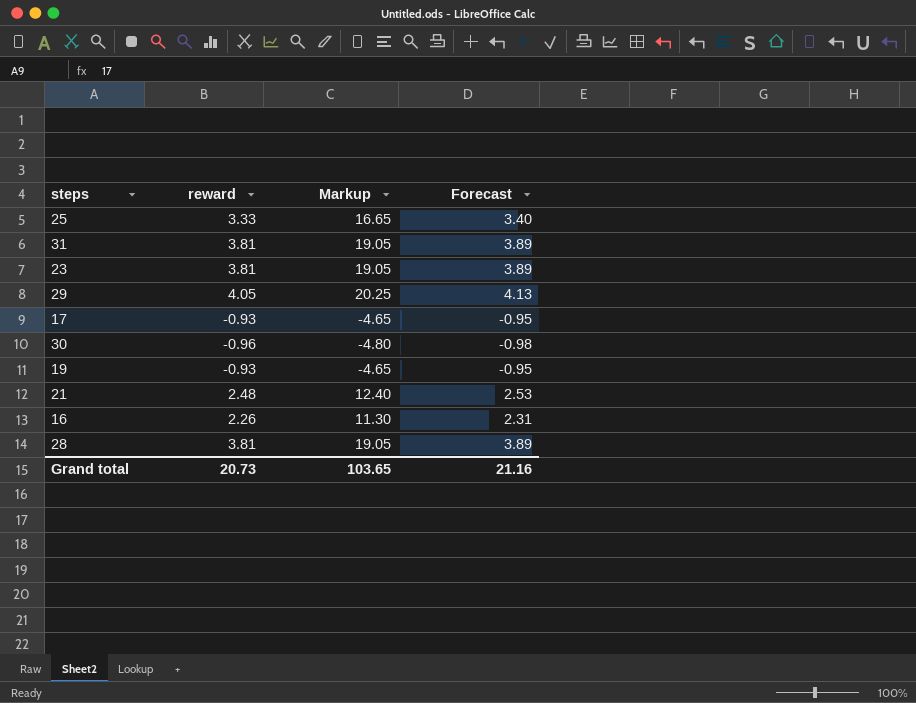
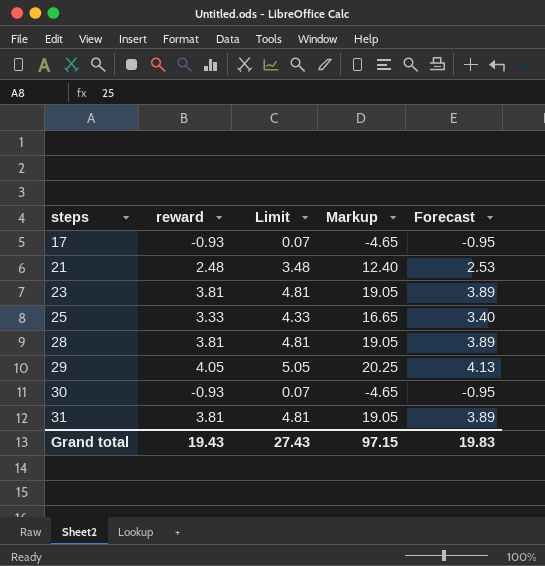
row order: none -> steps ascending
column Limit | formula: none -> [reward] + 1
row 19: -0.93 | -4.65 | -0.95 -> none
row 16: 2.26 | 11.30 | 2.31 -> none
30 | reward: -0.96 -> -0.93
30 | Markup: -4.80 -> -4.65
30 | Forecast: -0.98 -> -0.95
Grand total | reward: 20.73 -> 19.43
Grand total | Markup: 103.65 -> 97.15
Grand total | Forecast: 21.16 -> 19.83

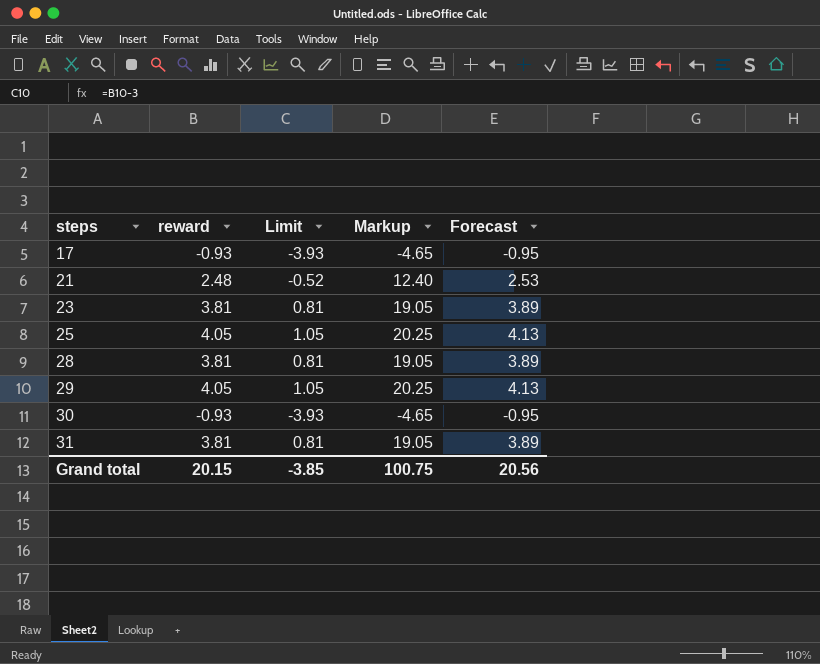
column Limit | formula: [reward] + 1 -> [reward] - 3
25 | reward: 3.33 -> 4.05
25 | Markup: 16.65 -> 20.25
25 | Forecast: 3.40 -> 4.13
Grand total | reward: 19.43 -> 20.15
Grand total | Limit: 27.43 -> -3.85
Grand total | Markup: 97.15 -> 100.75
Grand total | Forecast: 19.83 -> 20.56

